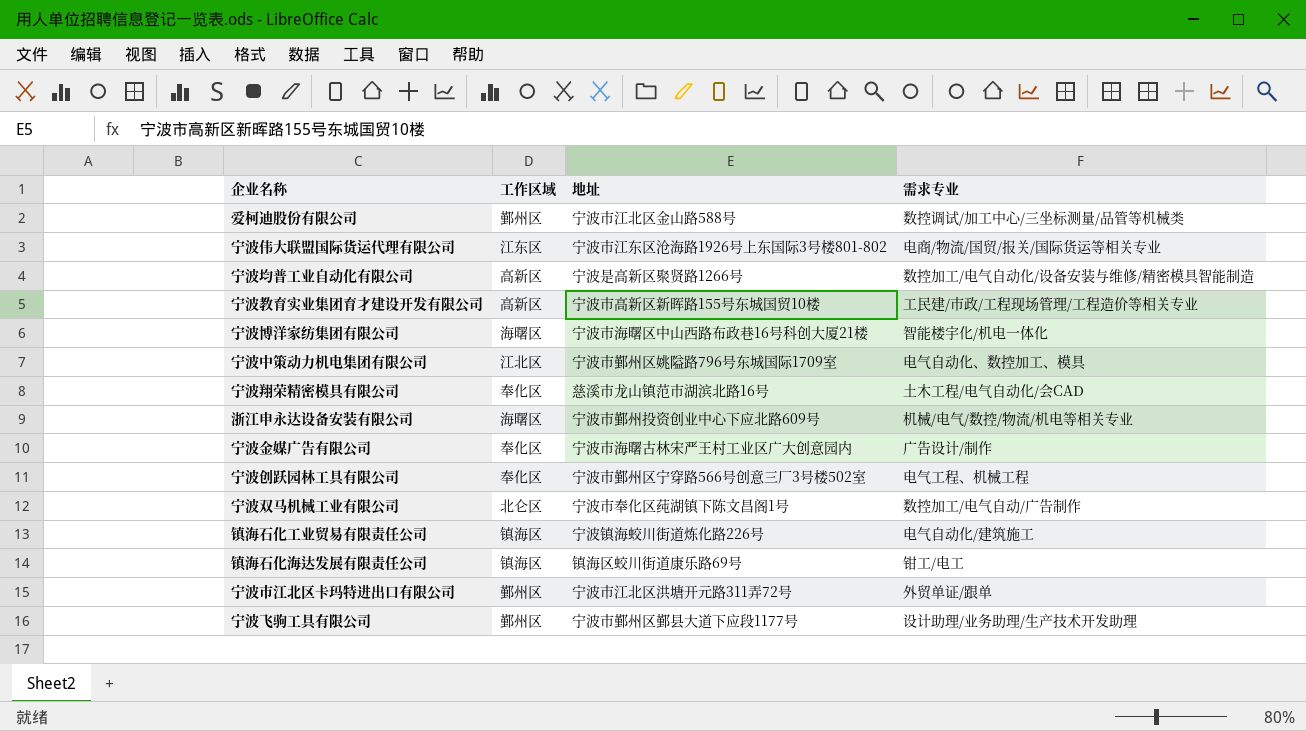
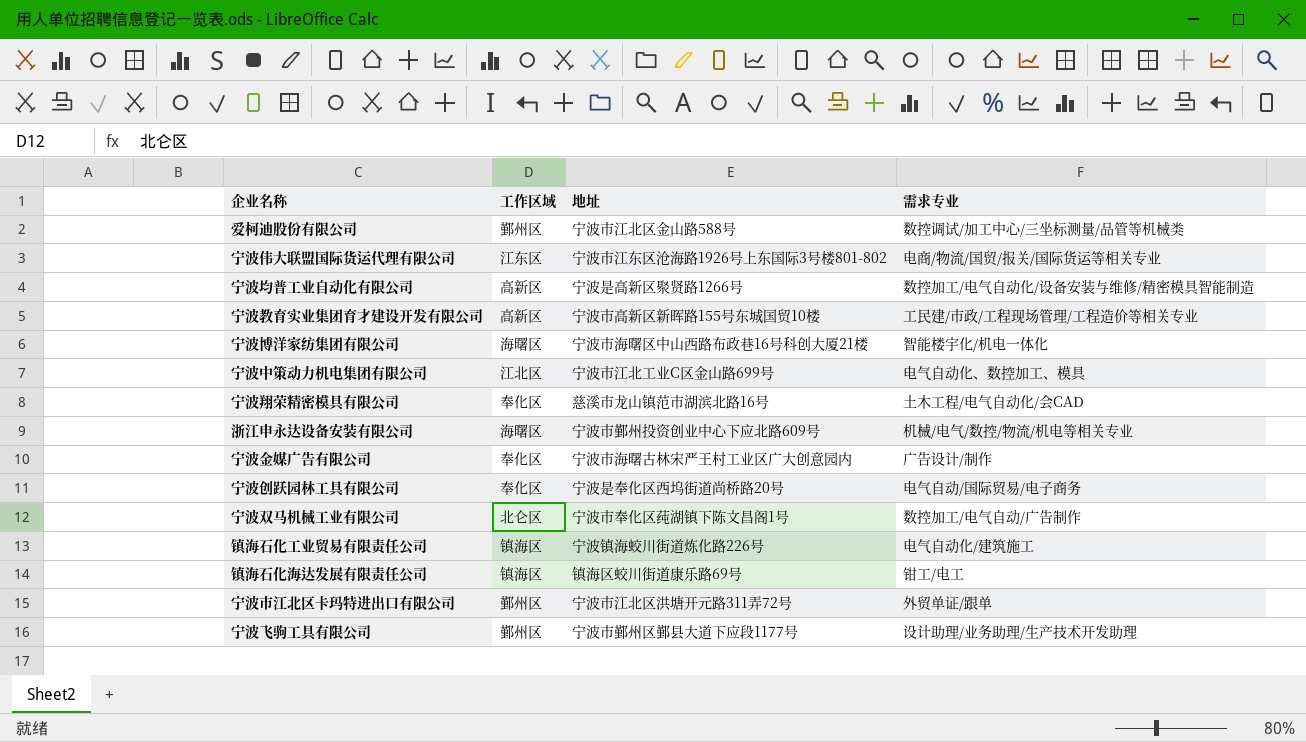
宁波中策动力机电集团有限公司 | 地址: 宁波市鄞州区姚隘路796号东城国际1709室 -> 宁波市江北工业C区金山路699号
宁波创跃园林工具有限公司 | 地址: 宁波市鄞州区宁穿路566号创意三厂3号楼502室 -> 宁波是奉化区西坞街道尚桥路20号
宁波创跃园林工具有限公司 | 需求专业: 电气工程、机械工程 -> 电气自动/国际贸易/电子商务

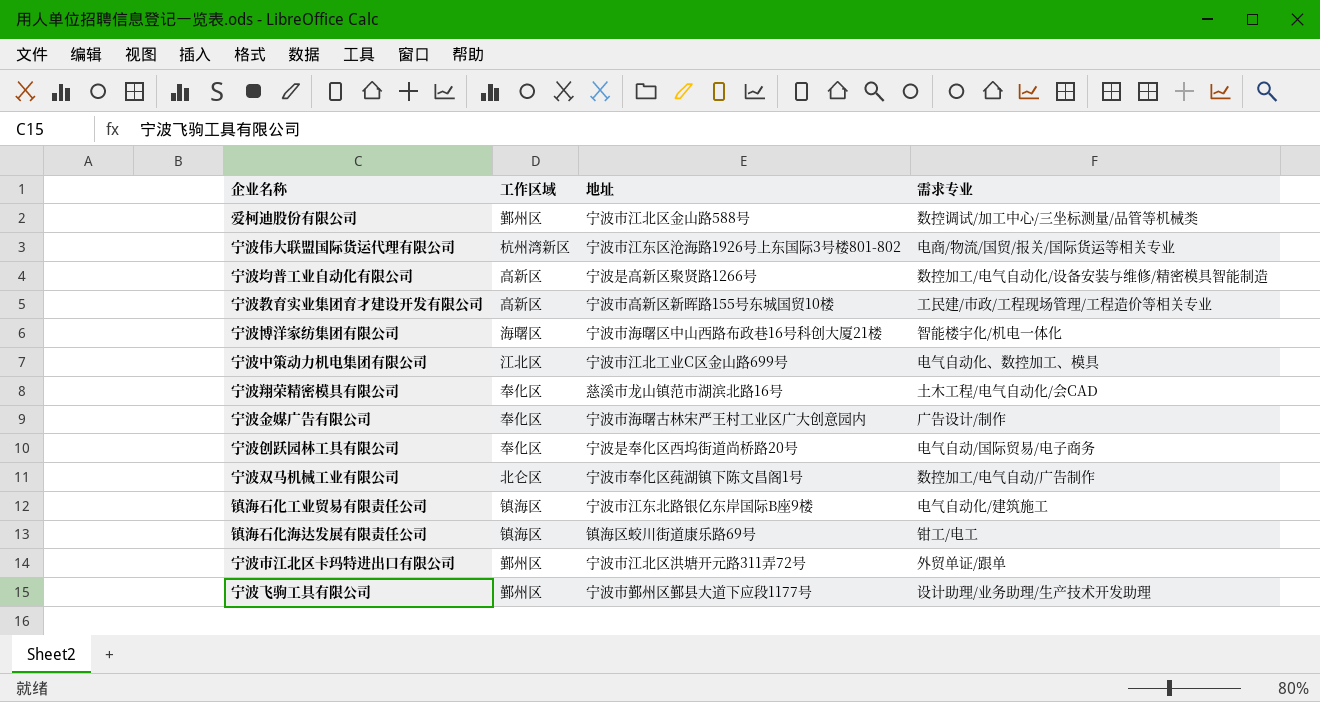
row 浙江申永达设备安装有限公司: 海曙区 | 宁波市鄞州投资创业中心下应北路609号 | 机械/电气/数控/物流/机电等相关专业 -> none
宁波伟大联盟国际货运代理有限公司 | 工作区域: 江东区 -> 杭州湾新区
镇海石化工业贸易有限责任公司 | 地址: 宁波镇海蛟川街道炼化路226号 -> 宁波市江东北路银亿东岸国际B座9楼

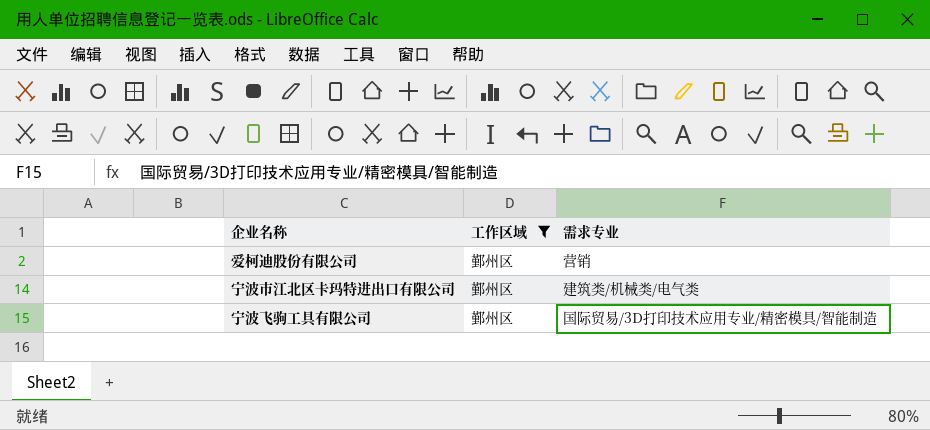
filter: none -> 工作区域 = 鄞州区
column 地址 | position: 3 -> none
爱柯迪股份有限公司 | 需求专业: 数控调试/加工中心/三坐标测量/品管等机械类 -> 营销
宁波市江北区卡玛特进出口有限公司 | 需求专业: 外贸单证/跟单 -> 建筑类/机械类/电气类
宁波飞驹工具有限公司 | 需求专业: 设计助理/业务助理/生产技术开发助理 -> 国际贸易/3D打印技术应用专业/精密模具/智能制造

